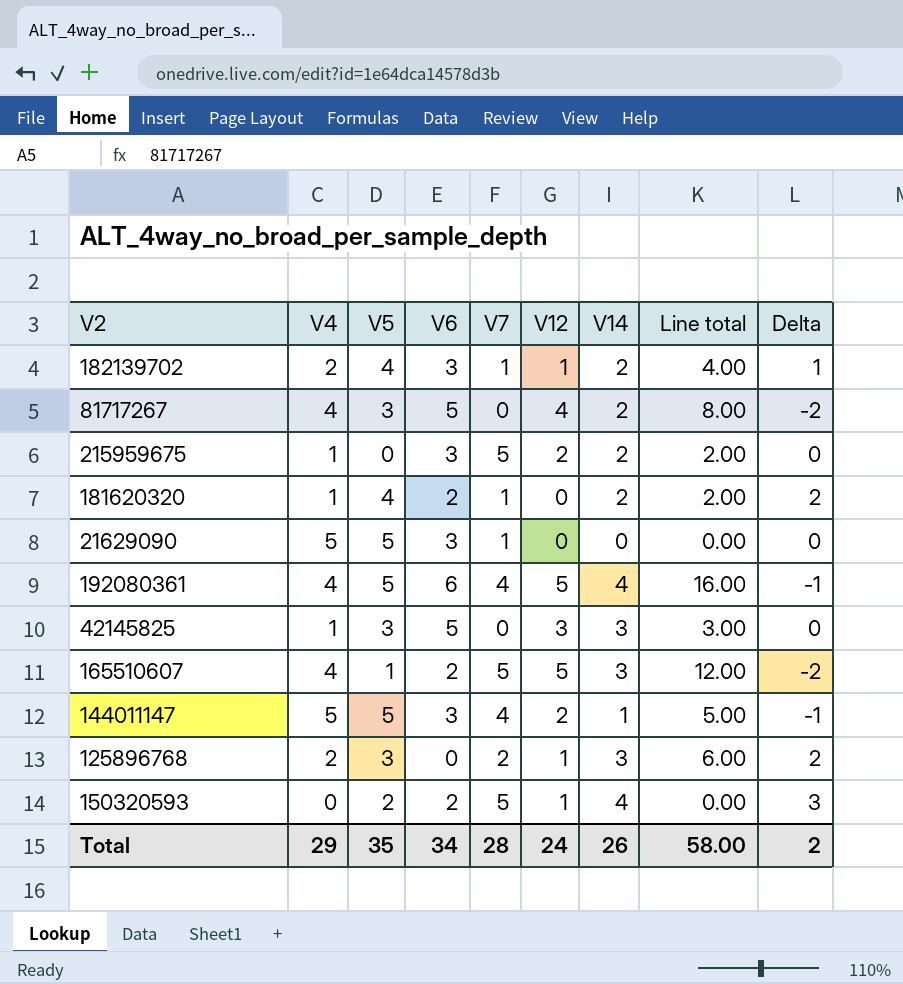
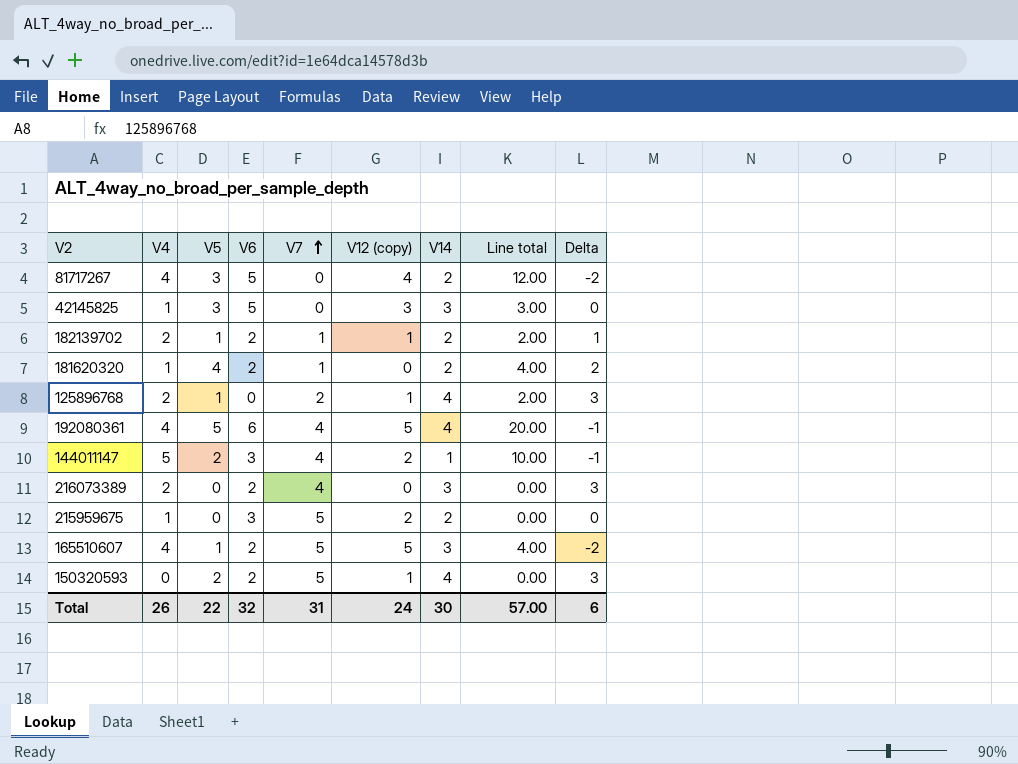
row order: none -> V7 ascending
column name: V12 -> V12 (copy)
column Line total | formula: [V4] * [V14] -> [V4] * [V5]
row 21629090: 5 | 5 | 3 | 1 | 0 | 0 | 0.00 | 0 -> none
182139702 | V5: 4 -> 1
182139702 | V6: 3 -> 2
125896768 | V5: 3 -> 1
125896768 | V14: 3 -> 4
125896768 | Delta: 2 -> 3
144011147 | V5: 5 -> 2
row 216073389: none -> 2 | 0 | 2 | 4 | 0 | 3 | 0.00 | 3
Total | V4: 29 -> 26
Total | V5: 35 -> 22
Total | V6: 34 -> 32
Total | V7: 28 -> 31
Total | V14: 26 -> 30
Total | Line total: 58.00 -> 57.00
Total | Delta: 2 -> 6

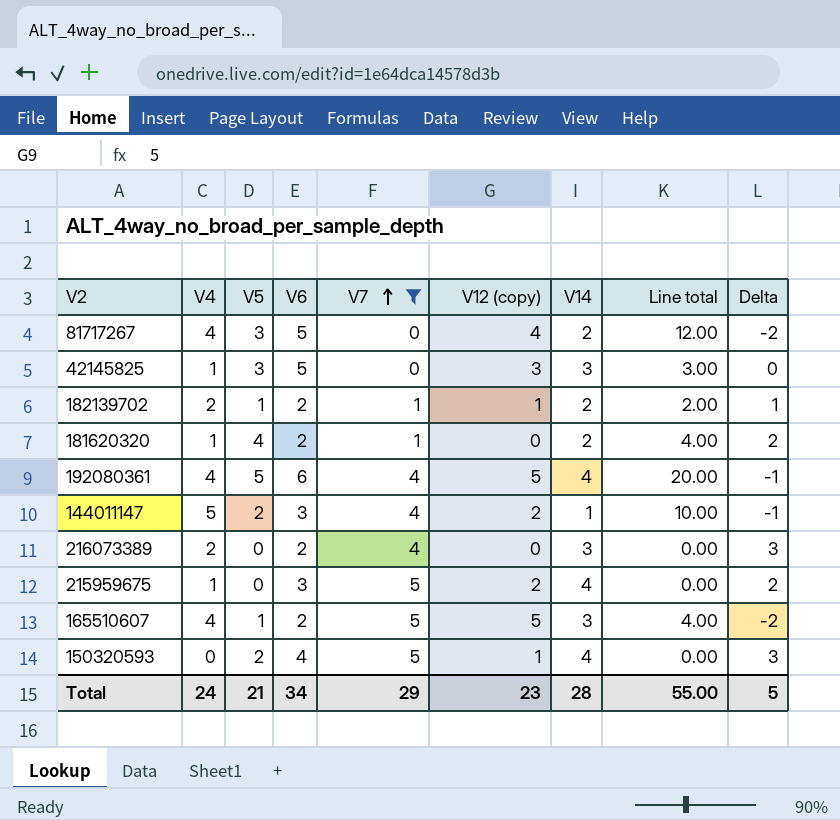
filter: none -> V7 != 2
215959675 | V14: 2 -> 4
215959675 | Delta: 0 -> 2
150320593 | V6: 2 -> 4
Total | V4: 26 -> 24
Total | V5: 22 -> 21
Total | V6: 32 -> 34
Total | V7: 31 -> 29
Total | V12 (copy): 24 -> 23
Total | V14: 30 -> 28
Total | Line total: 57.00 -> 55.00
Total | Delta: 6 -> 5

